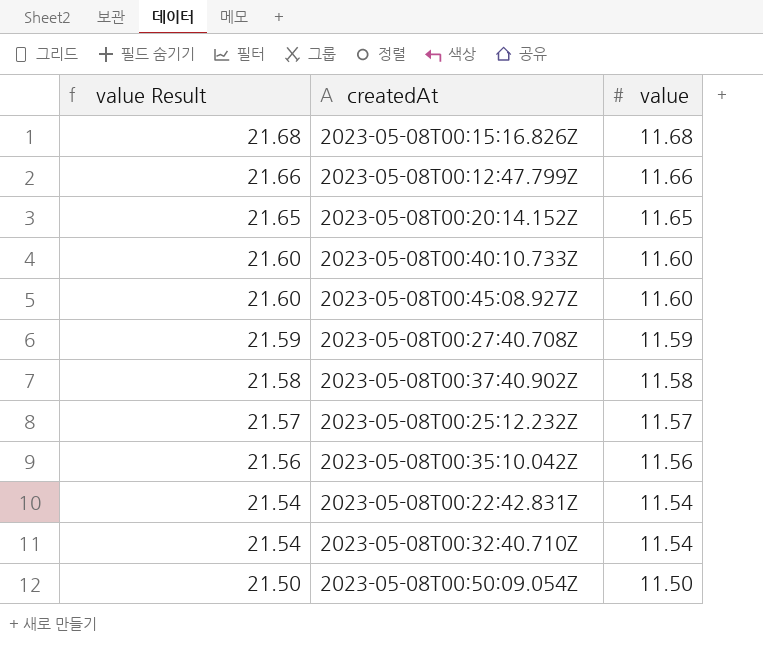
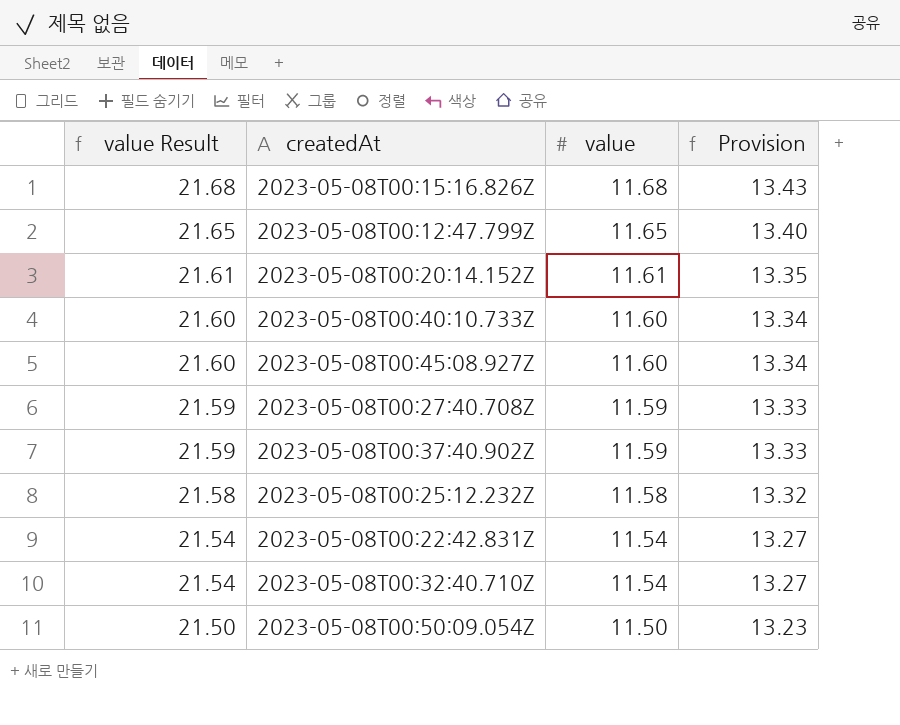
column Provision | formula: none -> [value] * 1.15
row 2023-05-08T00:35:10.042Z: 21.56 | 11.56 -> none
2023-05-08T00:12:47.799Z | value Result: 21.66 -> 21.65
2023-05-08T00:12:47.799Z | value: 11.66 -> 11.65
2023-05-08T00:20:14.152Z | value Result: 21.65 -> 21.61
2023-05-08T00:20:14.152Z | value: 11.65 -> 11.61
2023-05-08T00:37:40.902Z | value Result: 21.58 -> 21.59
2023-05-08T00:37:40.902Z | value: 11.58 -> 11.59
2023-05-08T00:25:12.232Z | value Result: 21.57 -> 21.58
2023-05-08T00:25:12.232Z | value: 11.57 -> 11.58

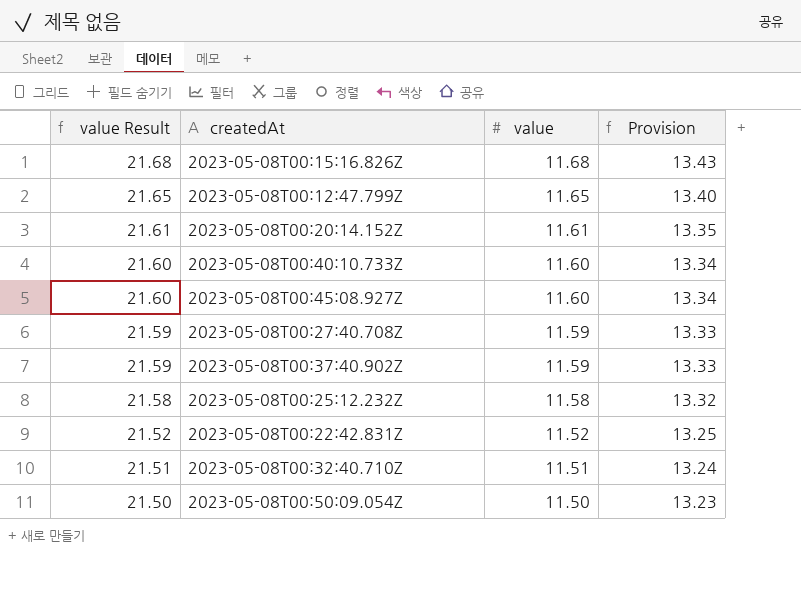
2023-05-08T00:22:42.831Z | value Result: 21.54 -> 21.52
2023-05-08T00:22:42.831Z | value: 11.54 -> 11.52
2023-05-08T00:22:42.831Z | Provision: 13.27 -> 13.25
2023-05-08T00:32:40.710Z | value Result: 21.54 -> 21.51
2023-05-08T00:32:40.710Z | value: 11.54 -> 11.51
2023-05-08T00:32:40.710Z | Provision: 13.27 -> 13.24

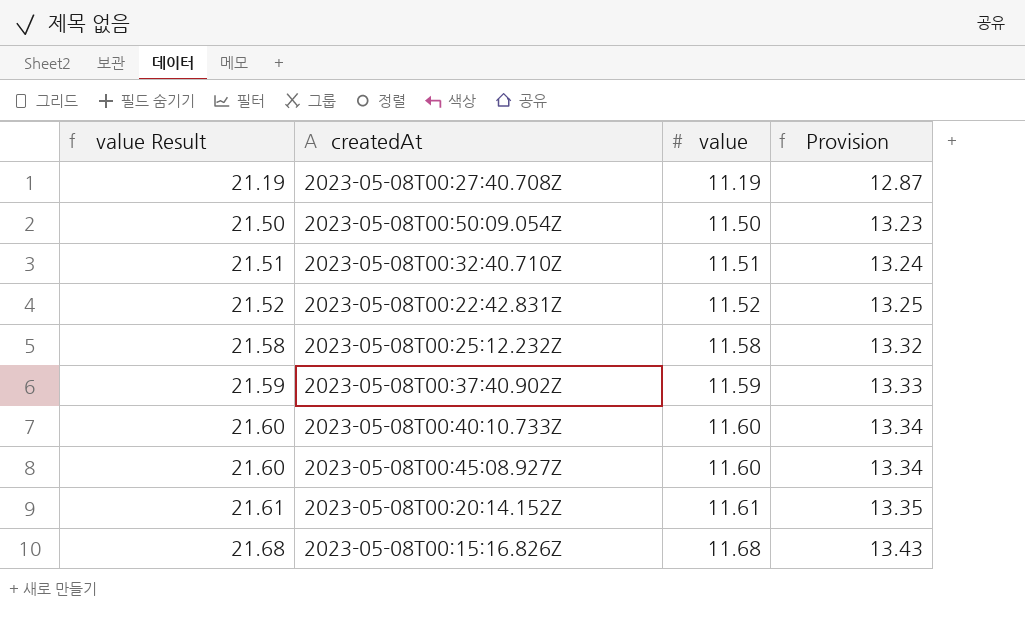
row order: value Result descending -> value Result ascending
row 2023-05-08T00:12:47.799Z: 21.65 | 11.65 | 13.40 -> none
2023-05-08T00:27:40.708Z | value Result: 21.59 -> 21.19
2023-05-08T00:27:40.708Z | value: 11.59 -> 11.19
2023-05-08T00:27:40.708Z | Provision: 13.33 -> 12.87

